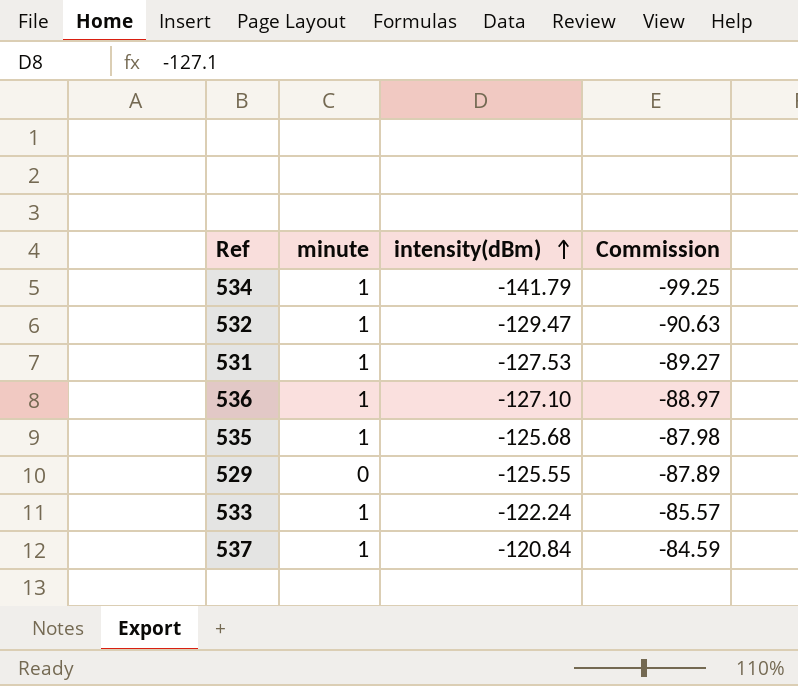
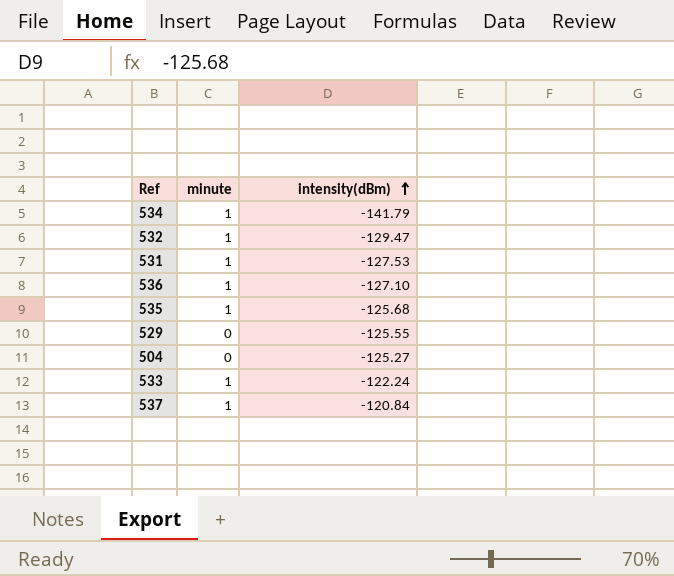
column Commission | formula: [intensity(dBm)] * 0.7 -> none
row 504: none -> 0 | -125.27

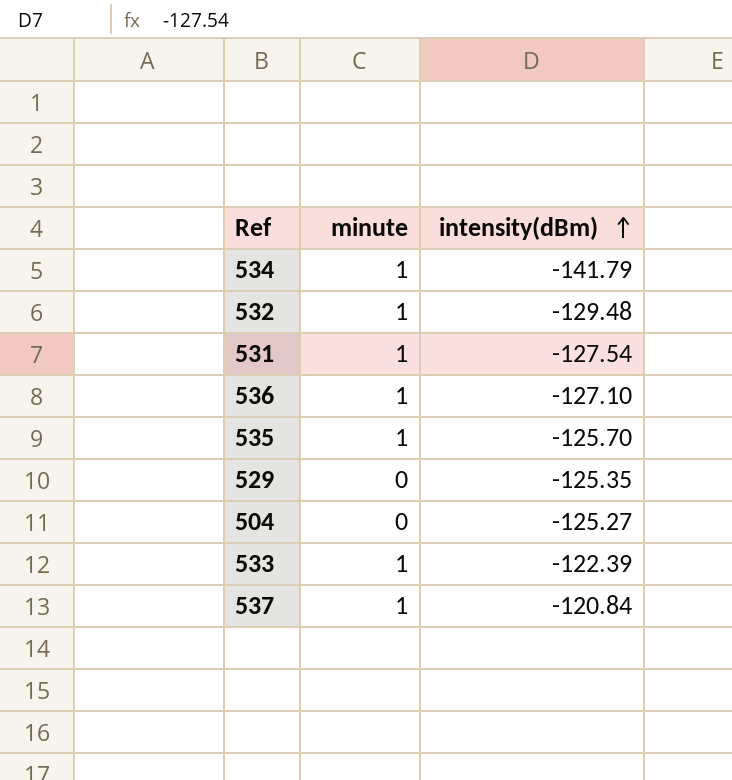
532 | intensity(dBm): -129.47 -> -129.48
531 | intensity(dBm): -127.53 -> -127.54
535 | intensity(dBm): -125.68 -> -125.70
529 | intensity(dBm): -125.55 -> -125.35
533 | intensity(dBm): -122.24 -> -122.39

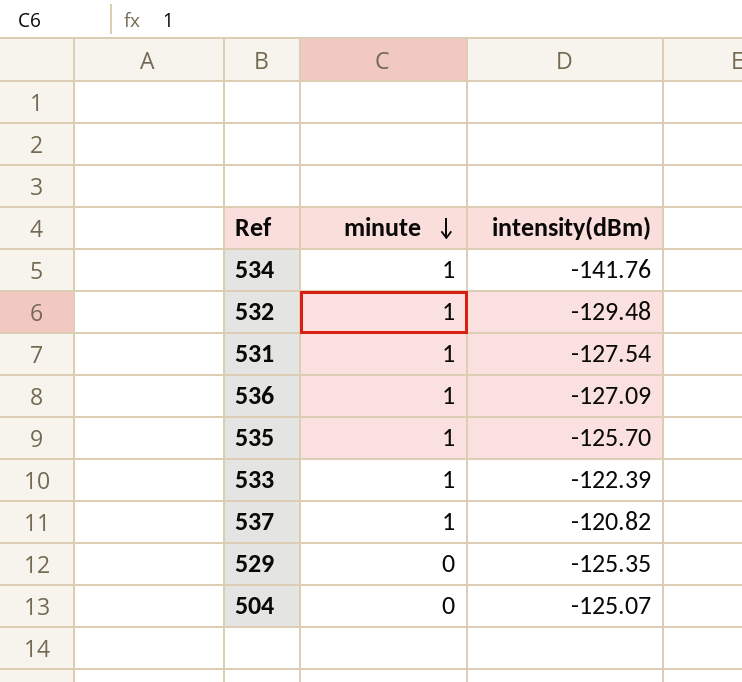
row order: intensity(dBm) ascending -> minute descending
534 | intensity(dBm): -141.79 -> -141.76
536 | intensity(dBm): -127.10 -> -127.09
537 | intensity(dBm): -120.84 -> -120.82
504 | intensity(dBm): -125.27 -> -125.07

